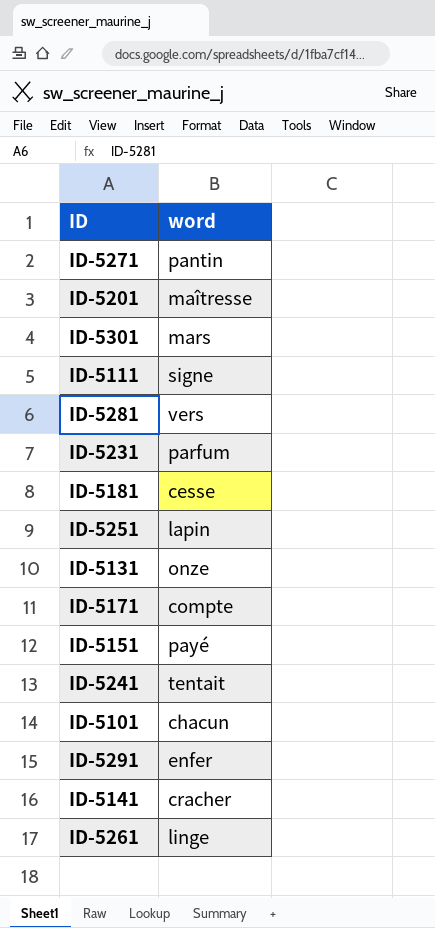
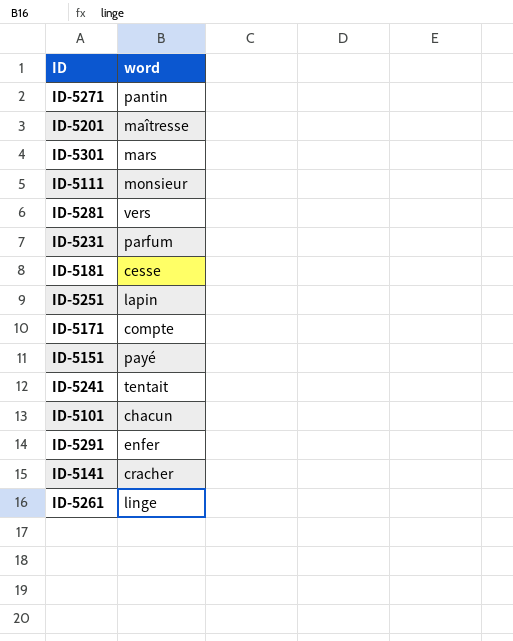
row ID-5131: onze -> none
ID-5111 | word: signe -> monsieur

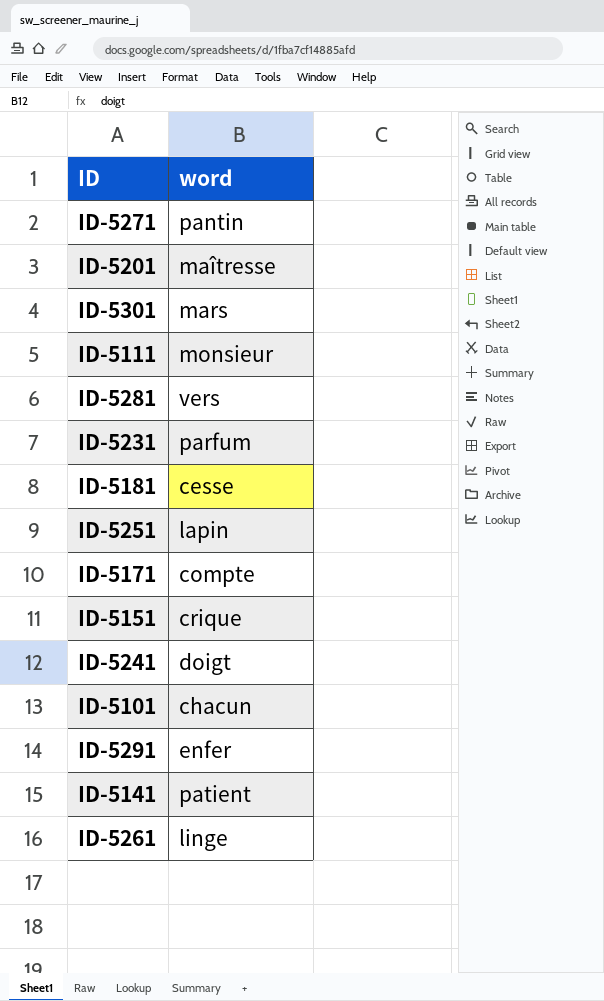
ID-5151 | word: payé -> crique
ID-5241 | word: tentait -> doigt
ID-5141 | word: cracher -> patient

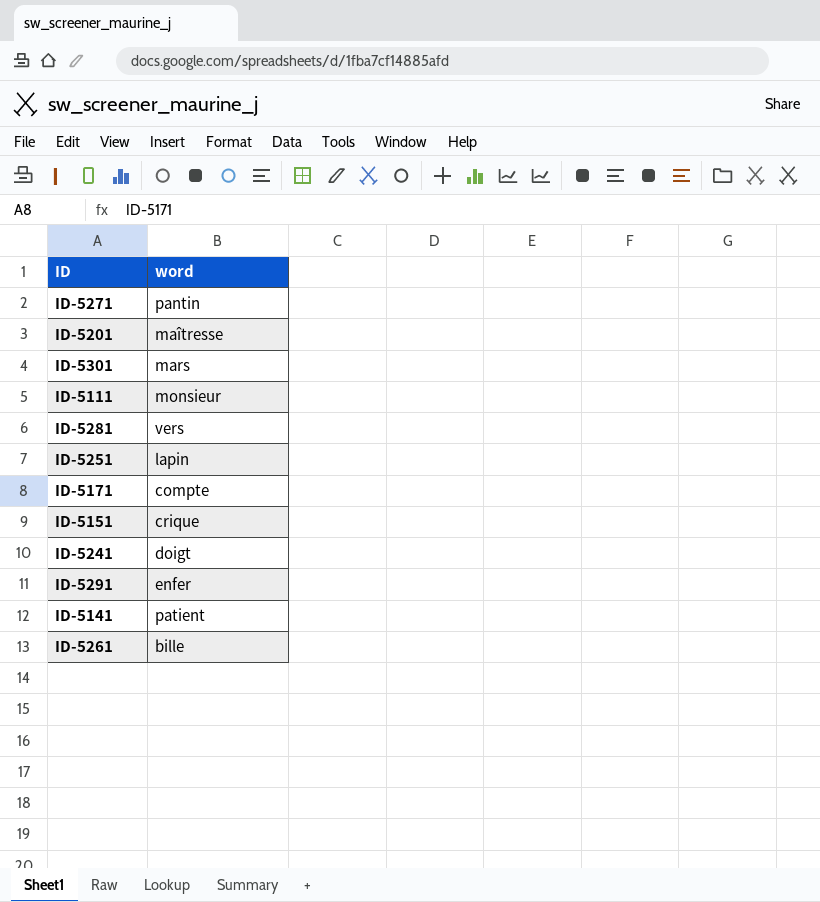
row ID-5231: parfum -> none
row ID-5181: cesse -> none
row ID-5101: chacun -> none
ID-5261 | word: linge -> bille

